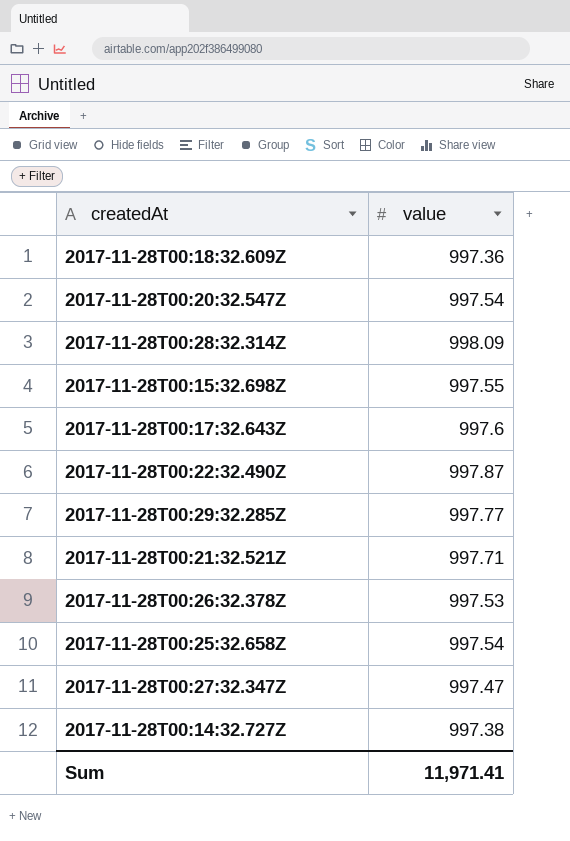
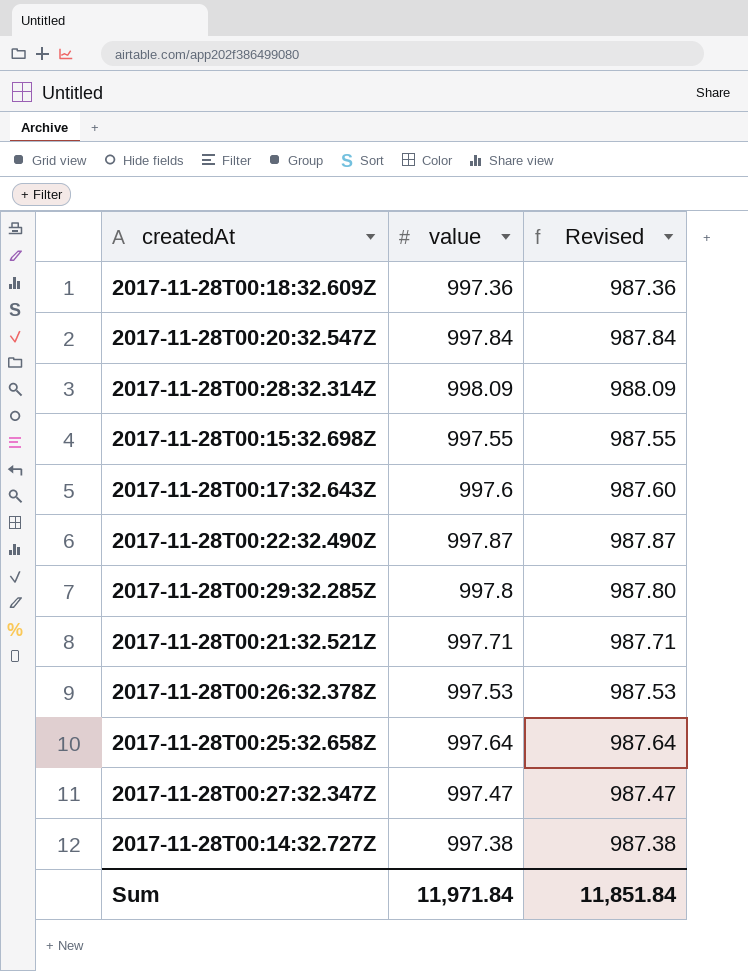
column Revised | formula: none -> [value] - 10
2017-11-28T00:20:32.547Z | value: 997.54 -> 997.84
2017-11-28T00:29:32.285Z | value: 997.77 -> 997.8
2017-11-28T00:25:32.658Z | value: 997.54 -> 997.64
Sum | value: 11,971.41 -> 11,971.84

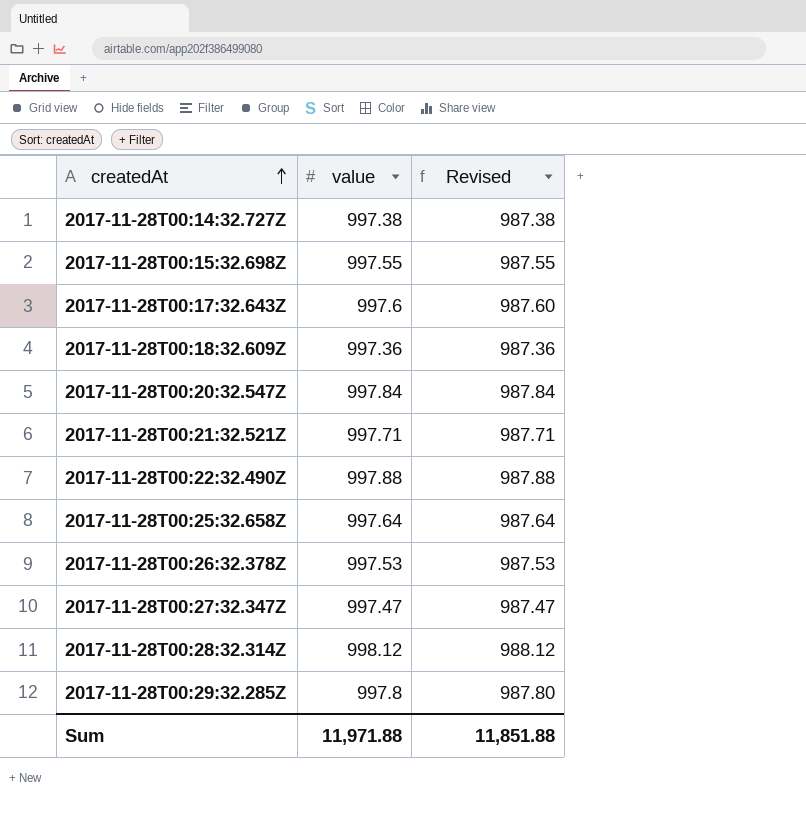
row order: none -> createdAt ascending
2017-11-28T00:22:32.490Z | value: 997.87 -> 997.88
2017-11-28T00:22:32.490Z | Revised: 987.87 -> 987.88
2017-11-28T00:28:32.314Z | value: 998.09 -> 998.12
2017-11-28T00:28:32.314Z | Revised: 988.09 -> 988.12
Sum | value: 11,971.84 -> 11,971.88
Sum | Revised: 11,851.84 -> 11,851.88

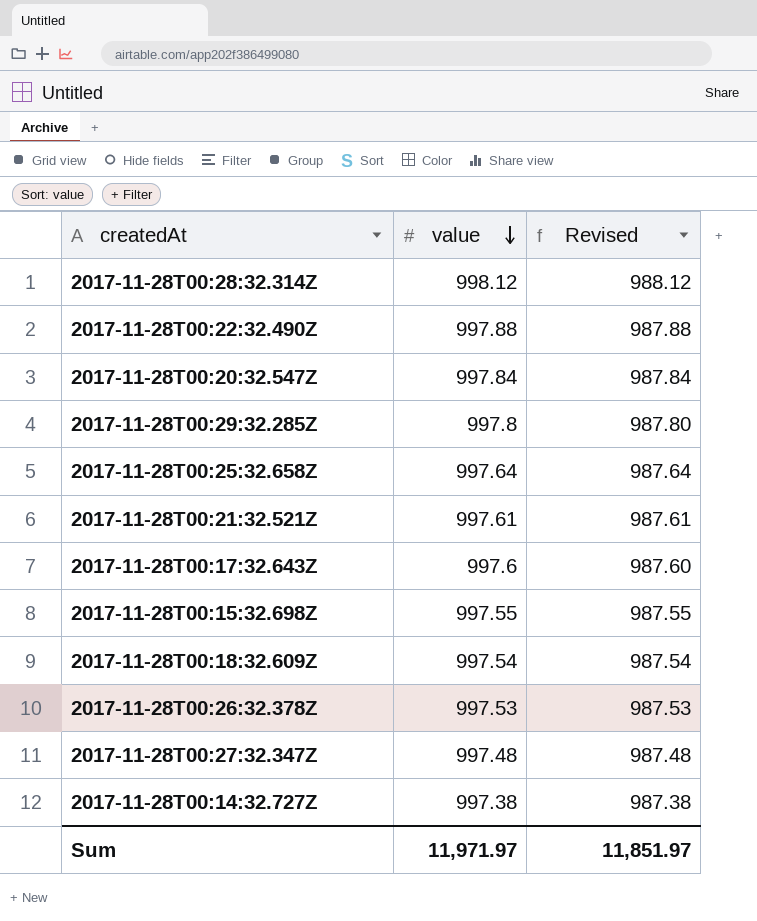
row order: createdAt ascending -> value descending
2017-11-28T00:21:32.521Z | value: 997.71 -> 997.61
2017-11-28T00:21:32.521Z | Revised: 987.71 -> 987.61
2017-11-28T00:18:32.609Z | value: 997.36 -> 997.54
2017-11-28T00:18:32.609Z | Revised: 987.36 -> 987.54
2017-11-28T00:27:32.347Z | value: 997.47 -> 997.48
2017-11-28T00:27:32.347Z | Revised: 987.47 -> 987.48
Sum | value: 11,971.88 -> 11,971.97
Sum | Revised: 11,851.88 -> 11,851.97

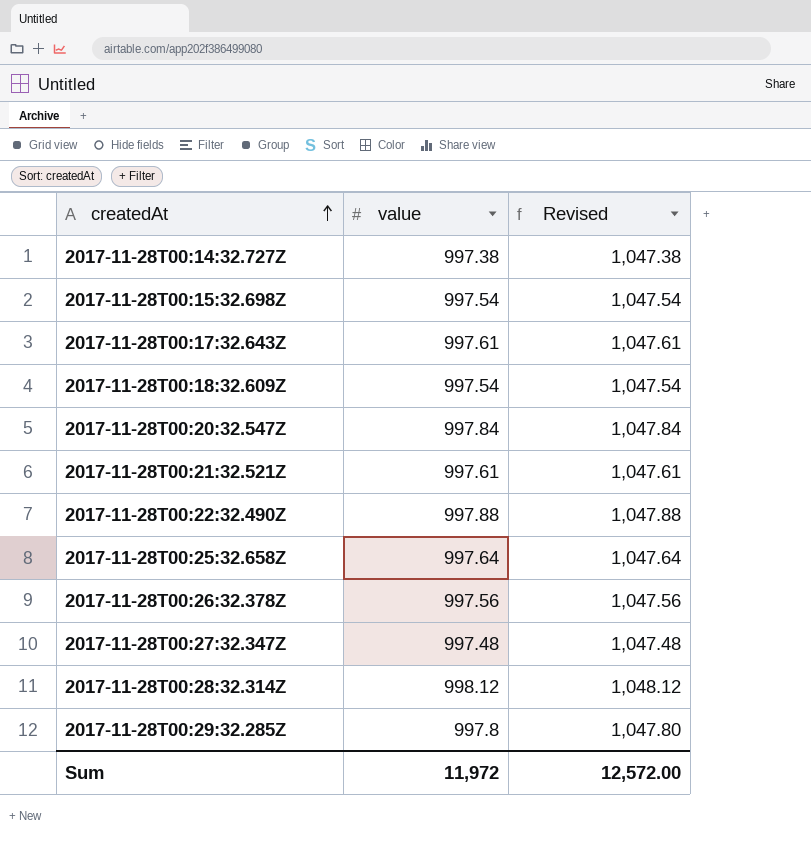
row order: value descending -> createdAt ascending
column Revised | formula: [value] - 10 -> [value] + 50
2017-11-28T00:15:32.698Z | value: 997.55 -> 997.54
2017-11-28T00:17:32.643Z | value: 997.6 -> 997.61
2017-11-28T00:26:32.378Z | value: 997.53 -> 997.56
Sum | value: 11,971.97 -> 11,972
Sum | Revised: 11,851.97 -> 12,572.00

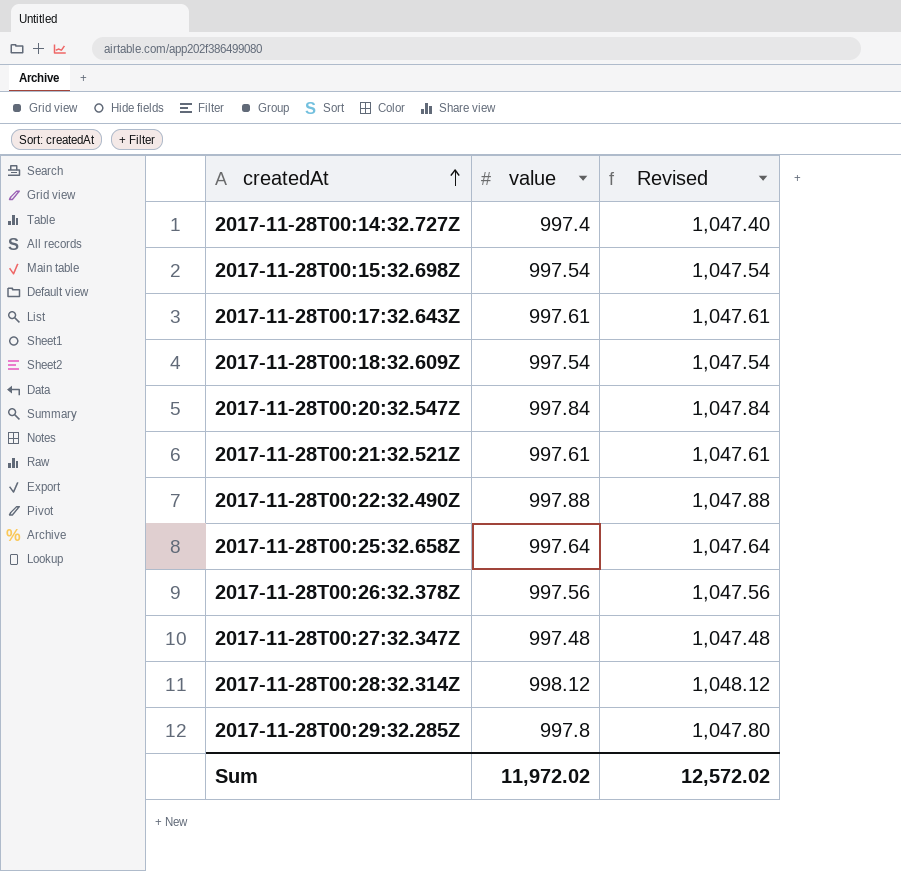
2017-11-28T00:14:32.727Z | value: 997.38 -> 997.4
2017-11-28T00:14:32.727Z | Revised: 1,047.38 -> 1,047.40
Sum | value: 11,972 -> 11,972.02
Sum | Revised: 12,572.00 -> 12,572.02

